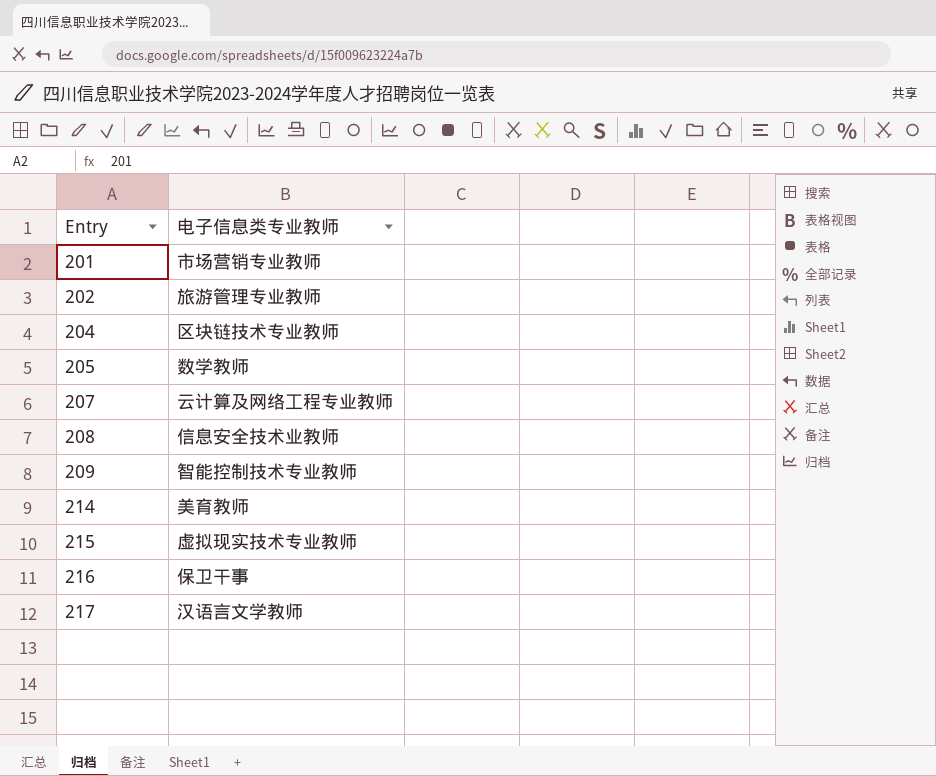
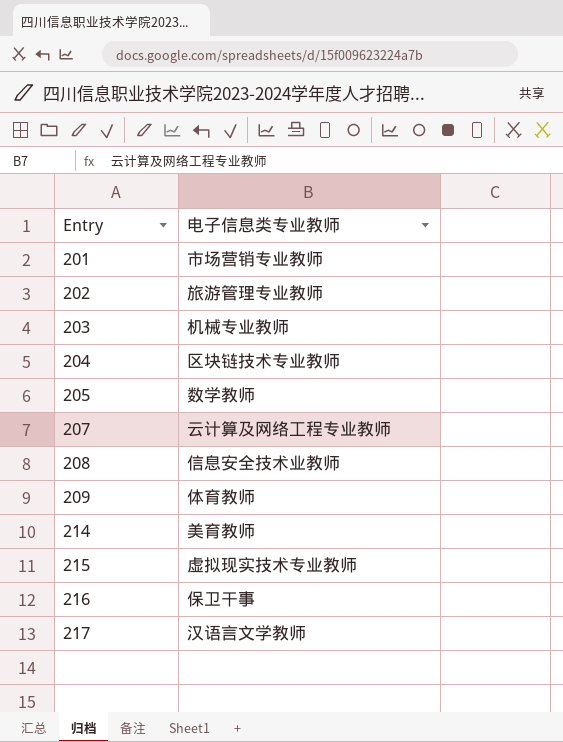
row 203: none -> 机械专业教师
209 | 电子信息类专业教师: 智能控制技术专业教师 -> 体育教师

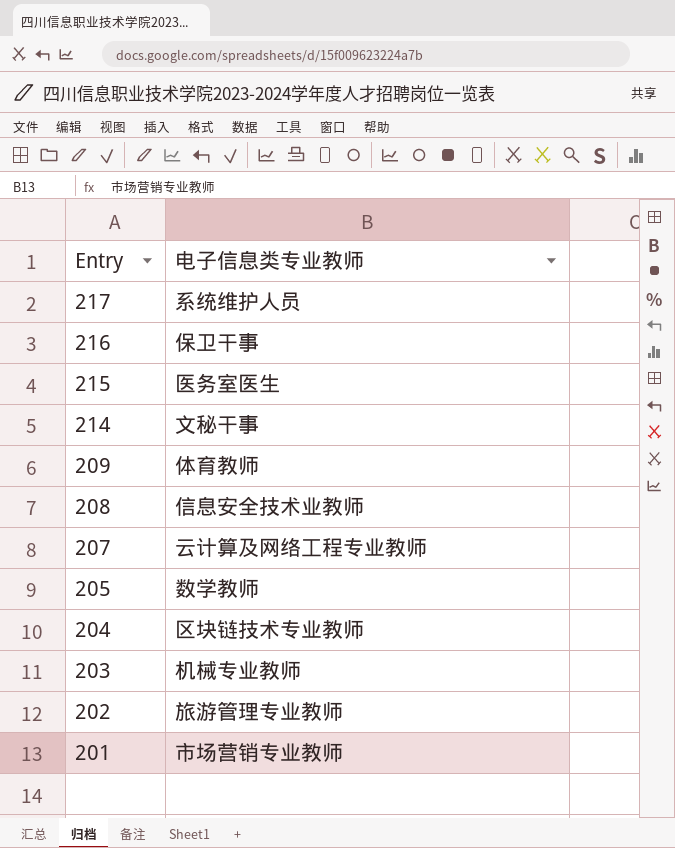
row order: Entry ascending -> Entry descending
217 | 电子信息类专业教师: 汉语言文学教师 -> 系统维护人员
215 | 电子信息类专业教师: 虚拟现实技术专业教师 -> 医务室医生
214 | 电子信息类专业教师: 美育教师 -> 文秘干事

